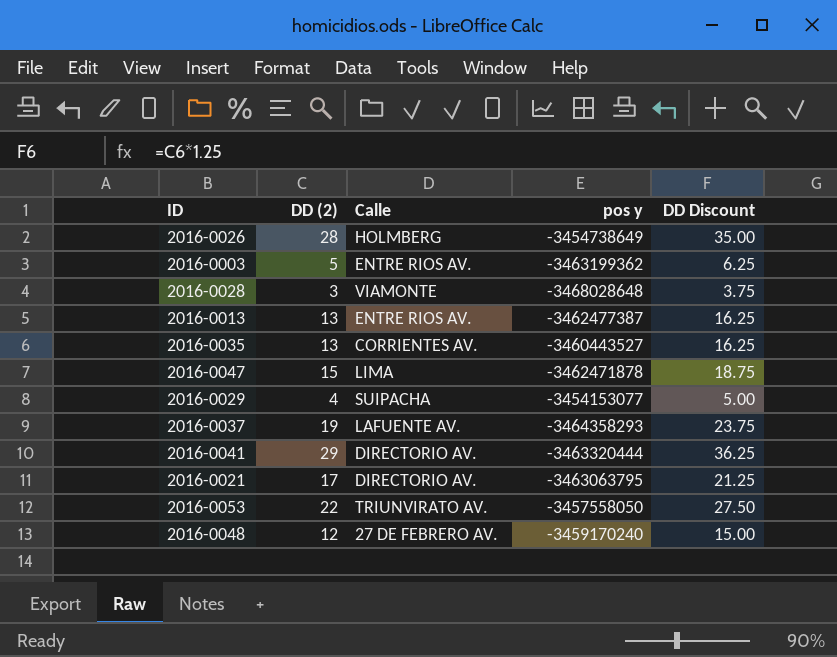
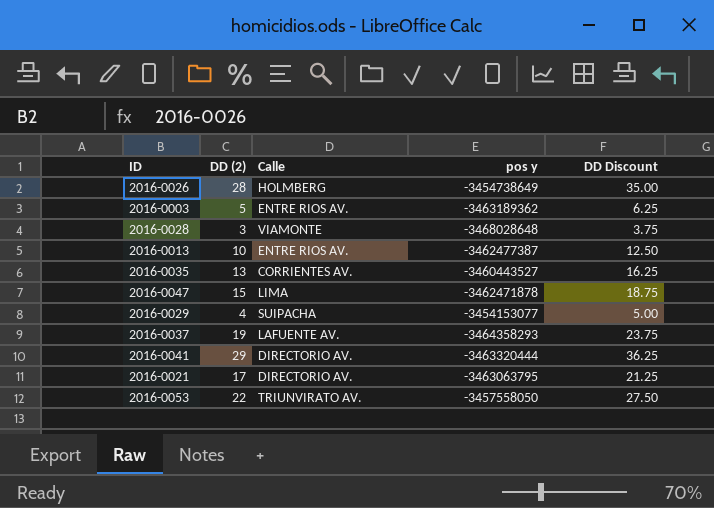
row 2016-0048: 12 | 27 DE FEBRERO AV. | -3459170240 | 15.00 -> none
2016-0003 | pos y: -3463199362 -> -3463189362
2016-0013 | DD (2): 13 -> 10
2016-0013 | DD Discount: 16.25 -> 12.50

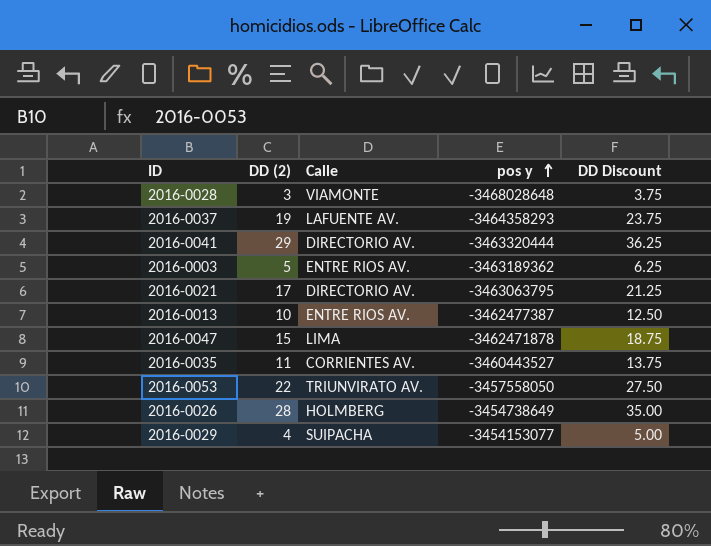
row order: none -> pos y ascending
2016-0035 | DD (2): 13 -> 11
2016-0035 | DD Discount: 16.25 -> 13.75

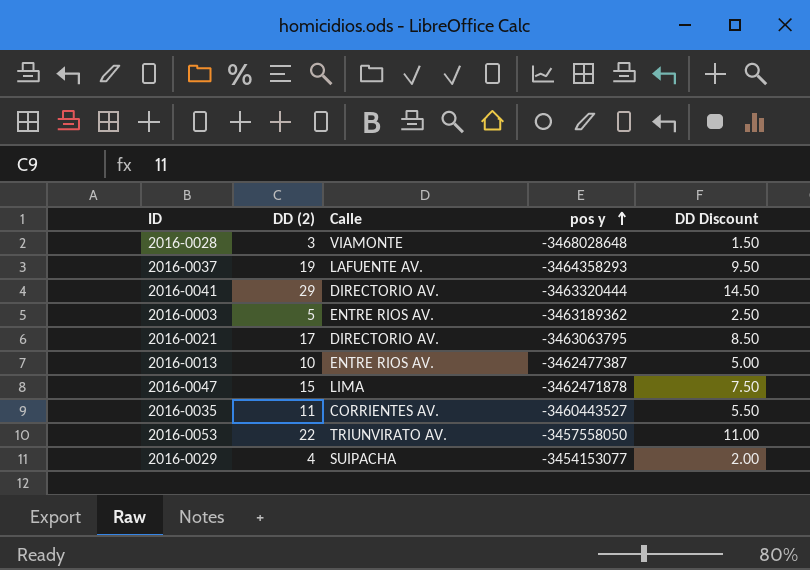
column DD Discount | formula: [DD (2)] * 1.25 -> [DD (2)] * 0.5
row 2016-0026: 28 | HOLMBERG | -3454738649 | 35.00 -> none

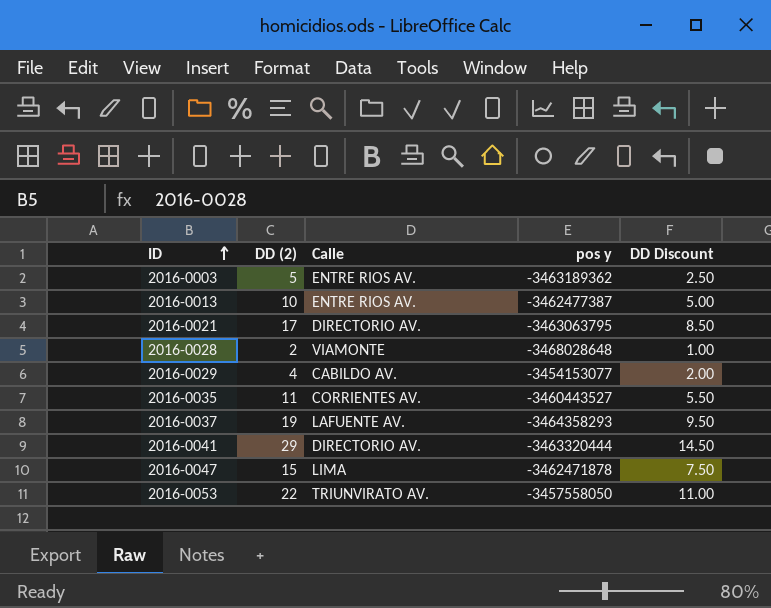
row order: pos y ascending -> ID ascending
2016-0028 | DD (2): 3 -> 2
2016-0028 | DD Discount: 1.50 -> 1.00
2016-0029 | Calle: SUIPACHA -> CABILDO AV.

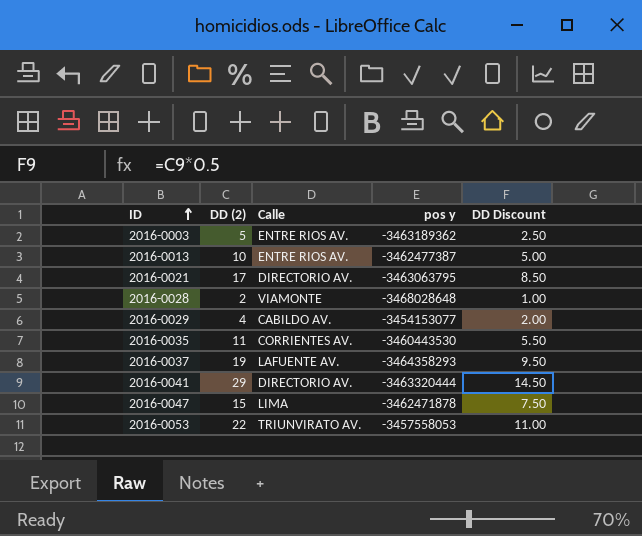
2016-0035 | pos y: -3460443527 -> -3460443530
2016-0053 | pos y: -3457558050 -> -3457558053

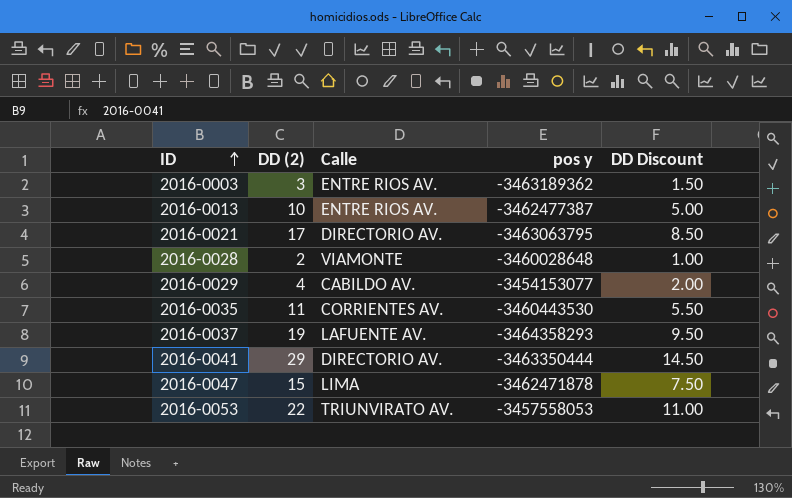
2016-0003 | DD (2): 5 -> 3
2016-0003 | DD Discount: 2.50 -> 1.50
2016-0028 | pos y: -3468028648 -> -3460028648
2016-0041 | pos y: -3463320444 -> -3463350444

